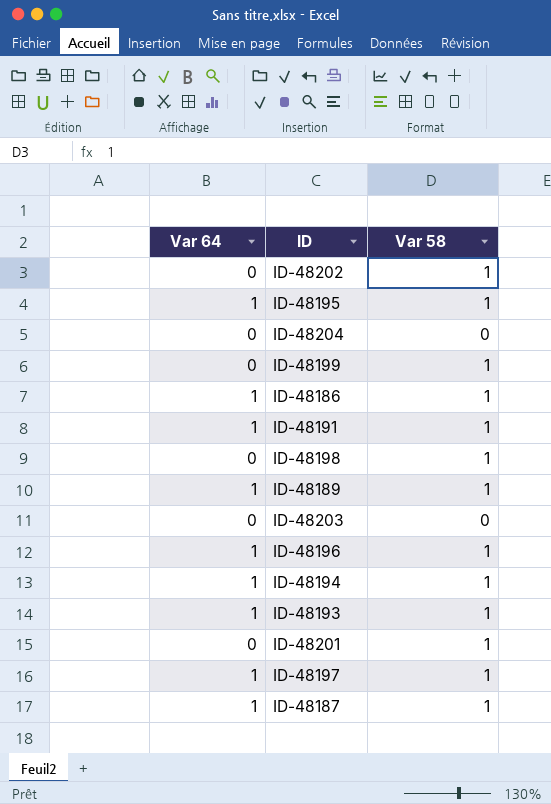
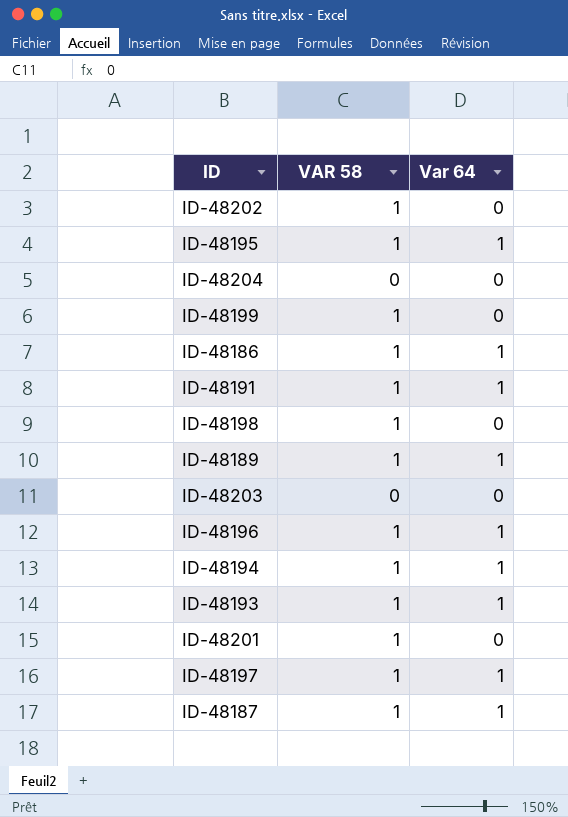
column name: Var 58 -> VAR 58
column Var 64 | position: 1 -> 3

